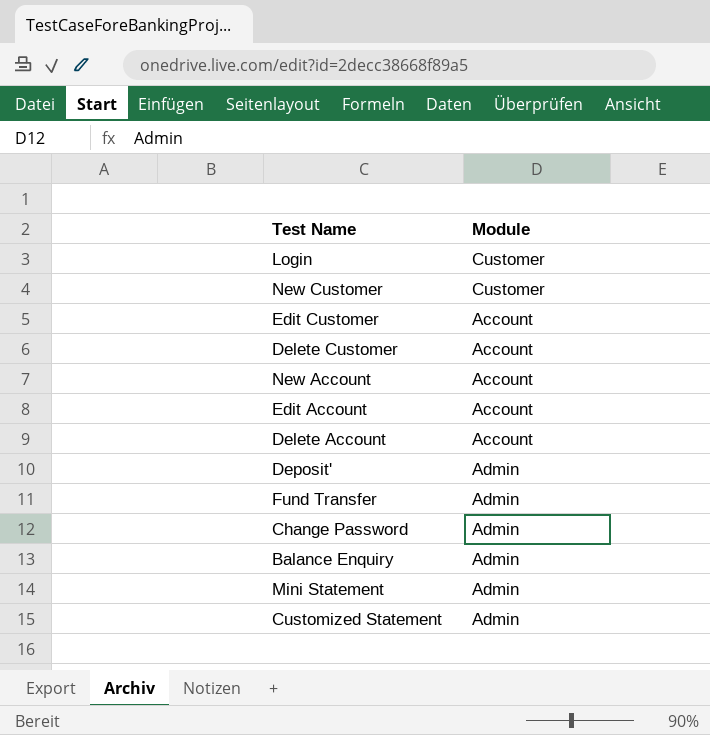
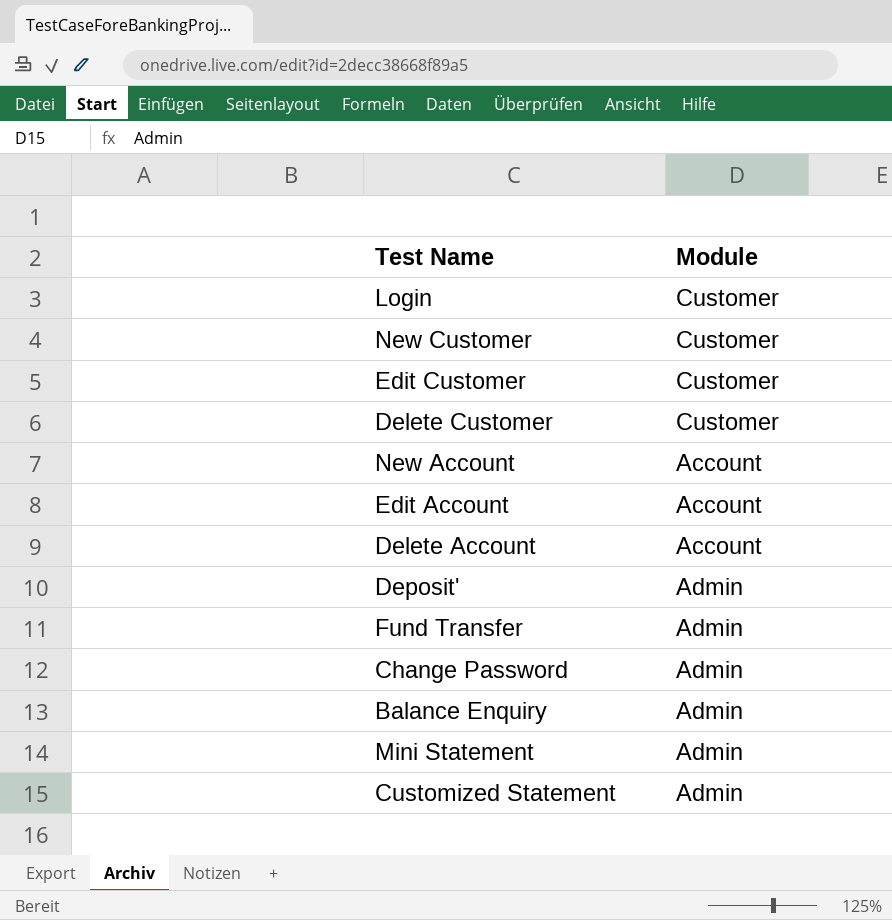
Edit Customer | Module: Account -> Customer
Delete Customer | Module: Account -> Customer

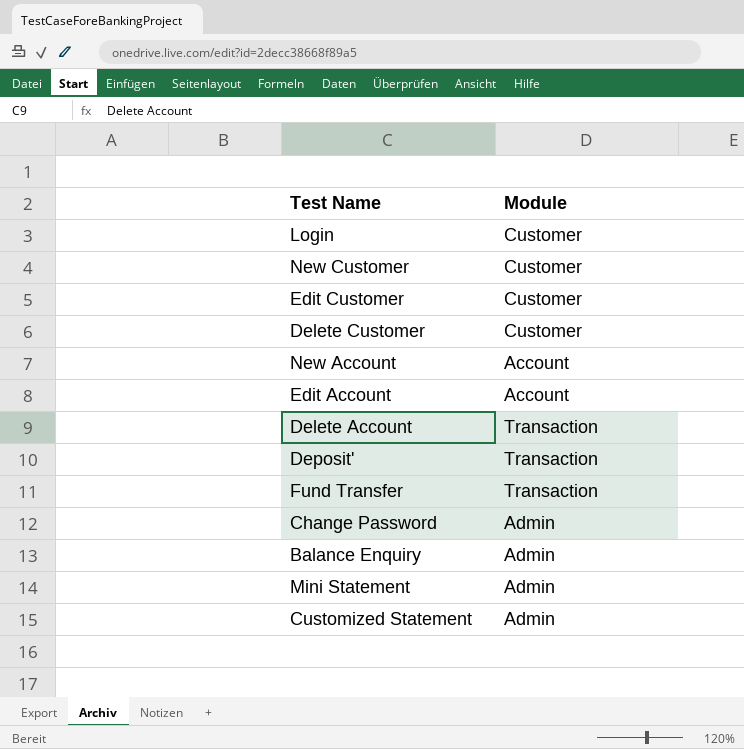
Delete Account | Module: Account -> Transaction
Deposit' | Module: Admin -> Transaction
Fund Transfer | Module: Admin -> Transaction

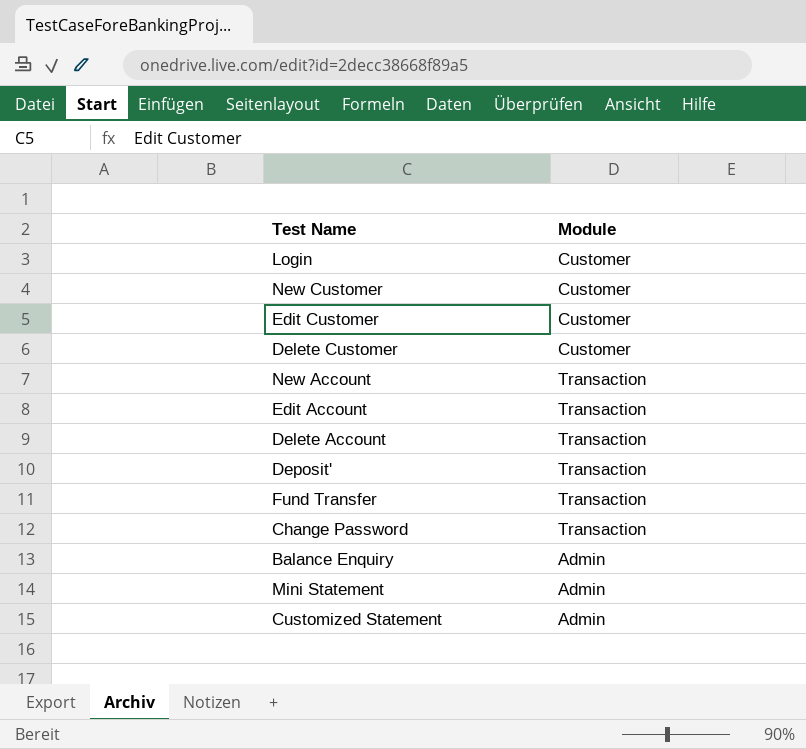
New Account | Module: Account -> Transaction
Edit Account | Module: Account -> Transaction
Change Password | Module: Admin -> Transaction

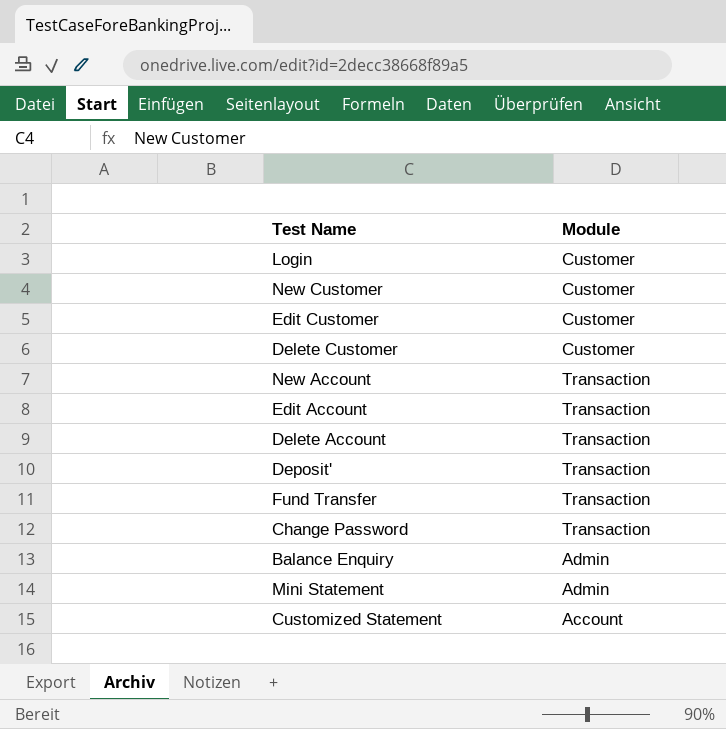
Customized Statement | Module: Admin -> Account

